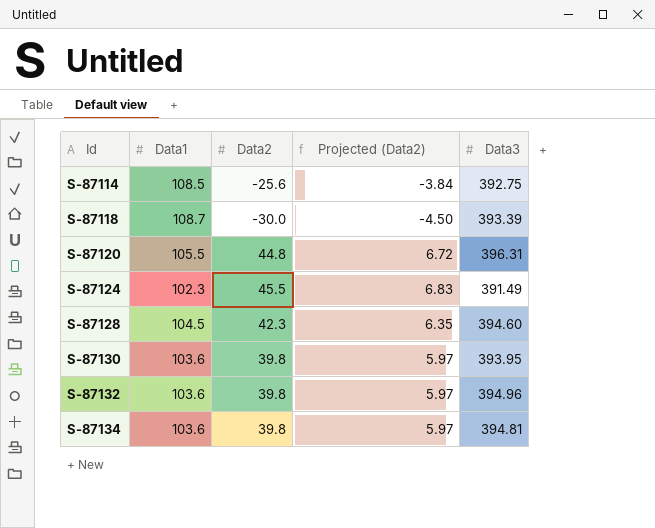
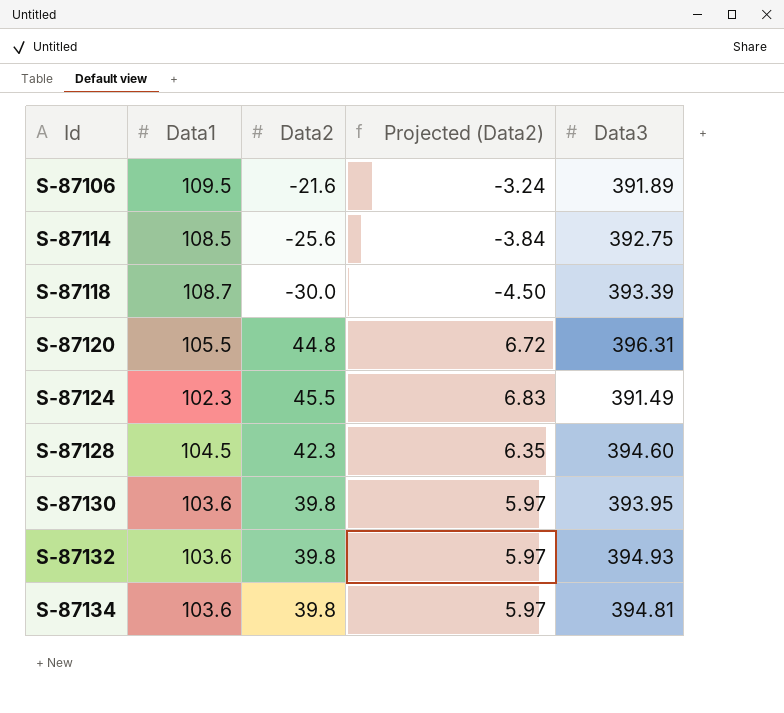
row S-87106: none -> 109.5 | -21.6 | -3.24 | 391.89
S-87132 | Data3: 394.96 -> 394.93

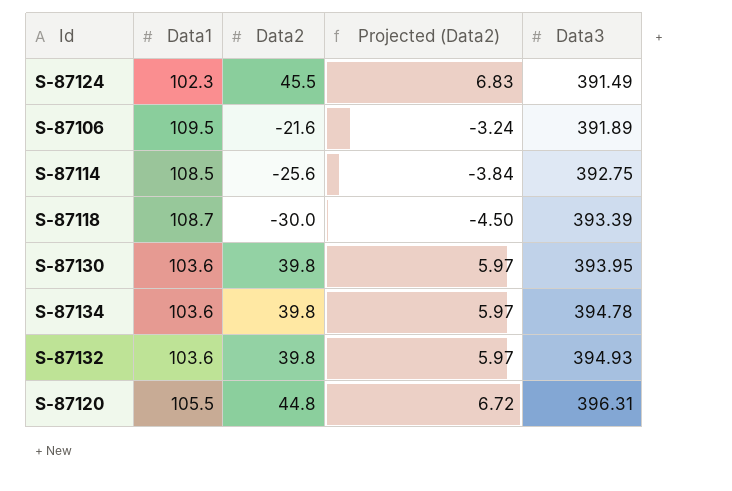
row order: Id ascending -> Data3 ascending
row S-87128: 104.5 | 42.3 | 6.35 | 394.60 -> none
S-87134 | Data3: 394.81 -> 394.78

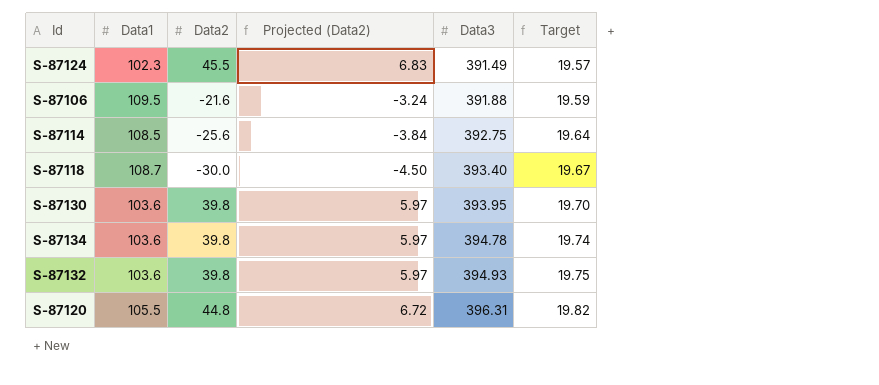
column Target | formula: none -> [Data3] * 0.05
S-87106 | Data3: 391.89 -> 391.88
S-87118 | Data3: 393.39 -> 393.40

